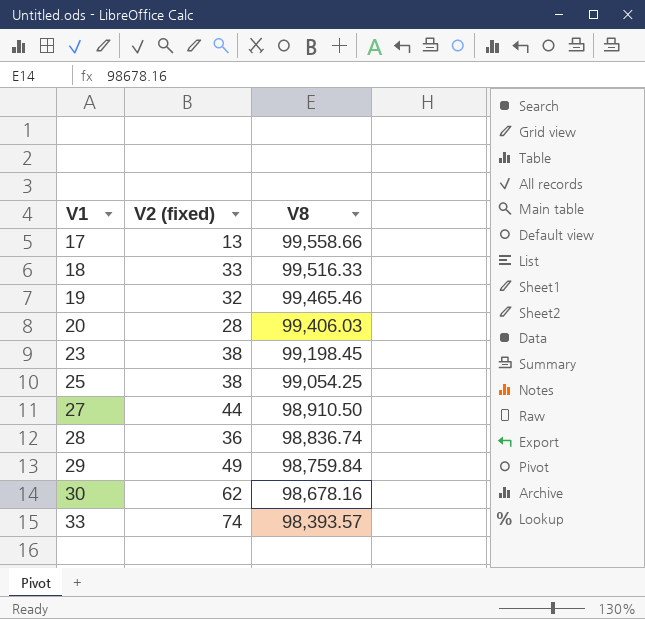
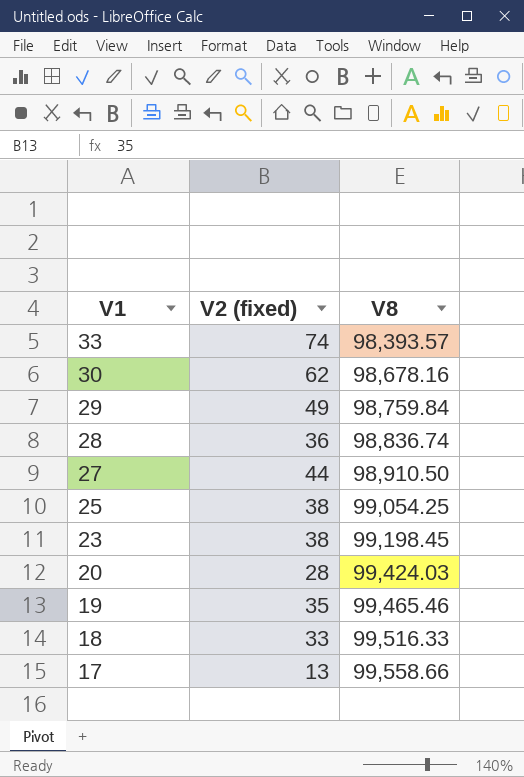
row order: V1 ascending -> V1 descending
20 | V8: 99,406.03 -> 99,424.03
19 | V2 (fixed): 32 -> 35

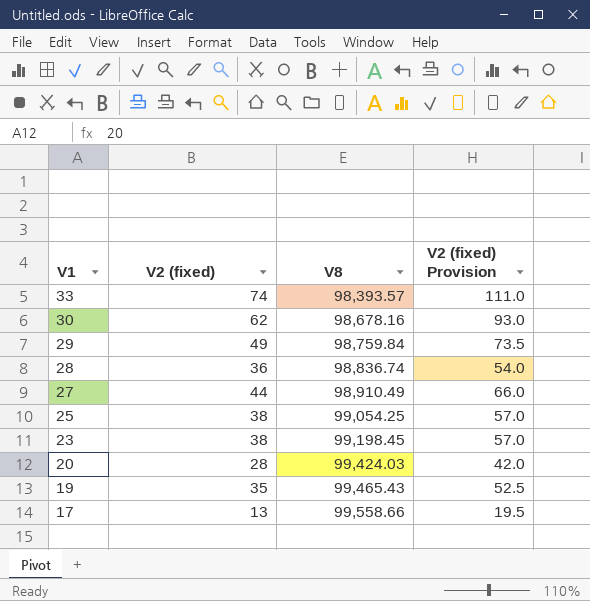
column V2 (fixed) Provision | formula: none -> [V2 (fixed)] * 1.5
row 18: 33 | 99,516.33 -> none
27 | V8: 98,910.50 -> 98,910.49
19 | V8: 99,465.46 -> 99,465.43

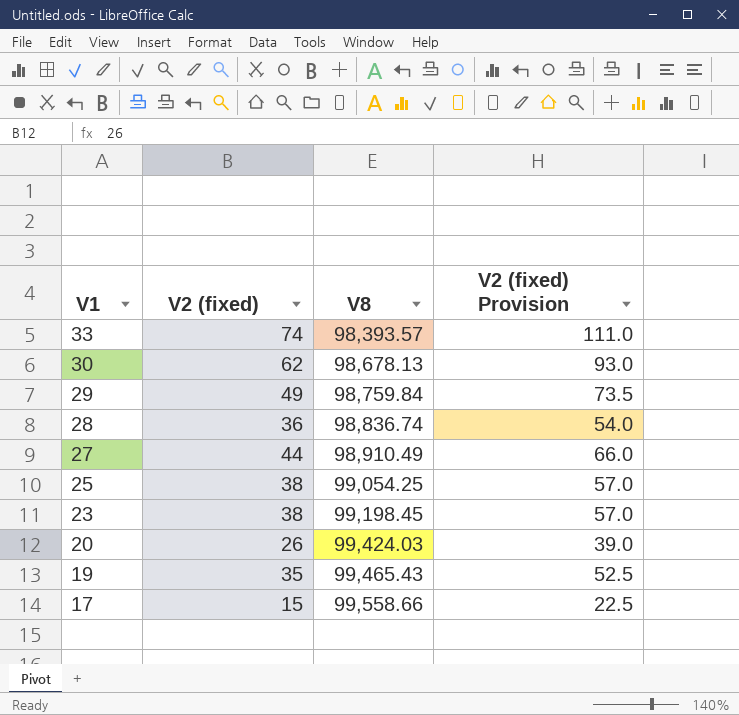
30 | V8: 98,678.16 -> 98,678.13
20 | V2 (fixed): 28 -> 26
20 | V2 (fixed) Provision: 42.0 -> 39.0
17 | V2 (fixed): 13 -> 15
17 | V2 (fixed) Provision: 19.5 -> 22.5

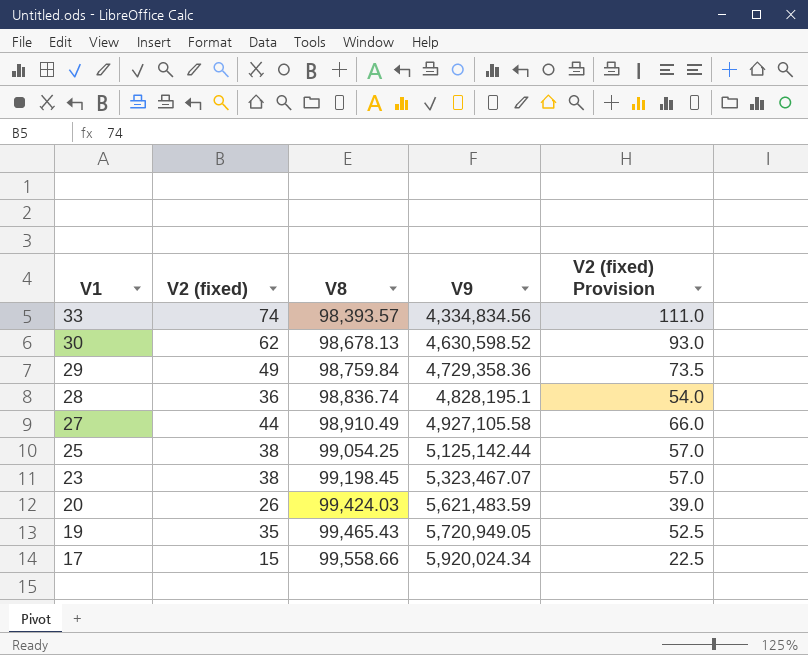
column V9 | position: none -> 4

